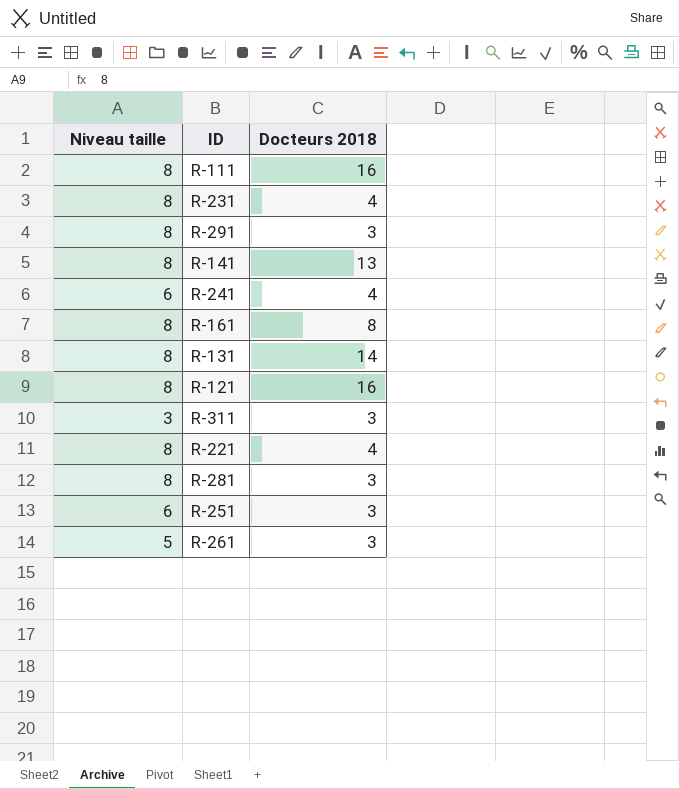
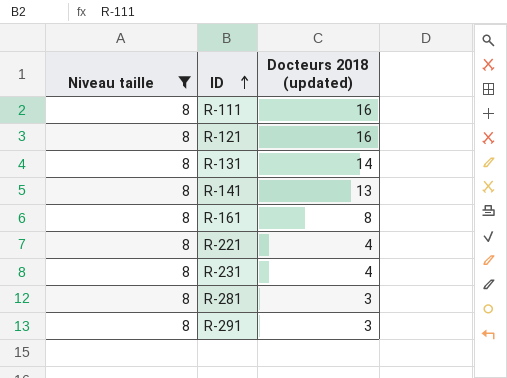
filter: none -> Niveau taille = 8
row order: none -> ID ascending
column name: Docteurs 2018 -> Docteurs 2018 (updated)

